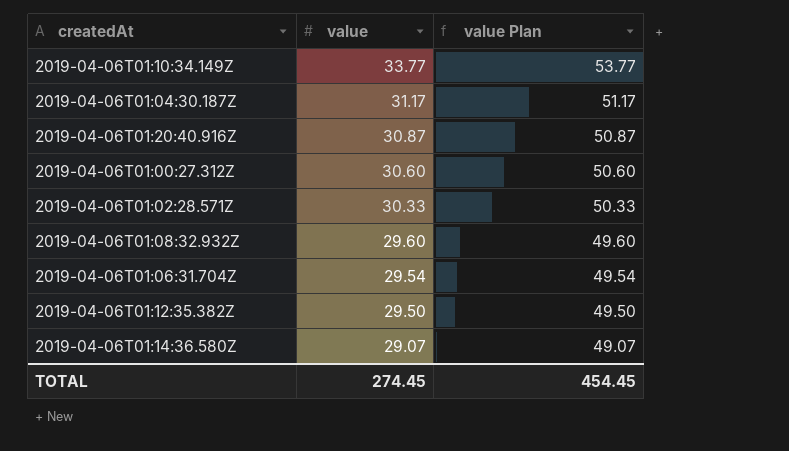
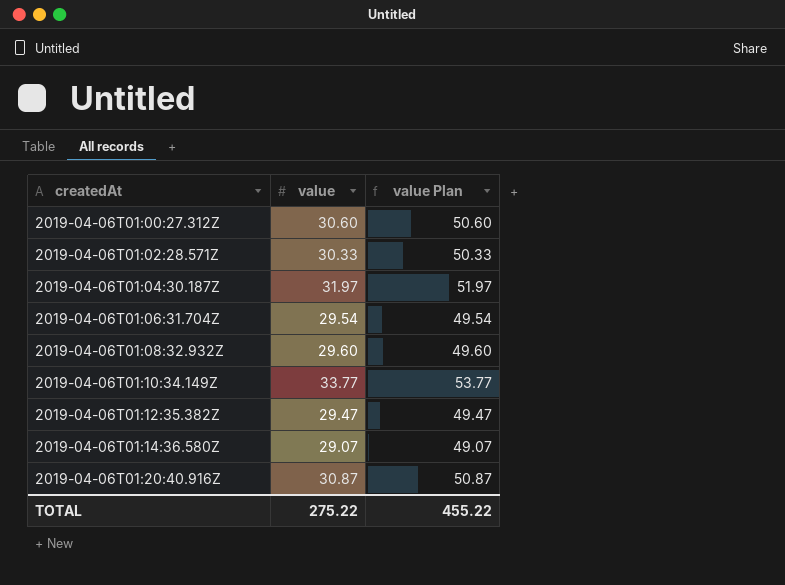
row order: value descending -> createdAt ascending
2019-04-06T01:04:30.187Z | value: 31.17 -> 31.97
2019-04-06T01:04:30.187Z | value Plan: 51.17 -> 51.97
2019-04-06T01:12:35.382Z | value: 29.50 -> 29.47
2019-04-06T01:12:35.382Z | value Plan: 49.50 -> 49.47
TOTAL | value: 274.45 -> 275.22
TOTAL | value Plan: 454.45 -> 455.22

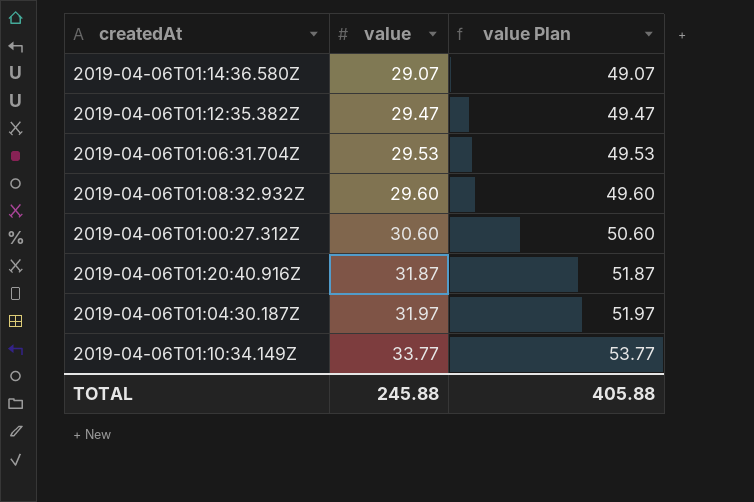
row order: createdAt ascending -> value ascending
row 2019-04-06T01:02:28.571Z: 30.33 | 50.33 -> none
2019-04-06T01:06:31.704Z | value: 29.54 -> 29.53
2019-04-06T01:06:31.704Z | value Plan: 49.54 -> 49.53
2019-04-06T01:20:40.916Z | value: 30.87 -> 31.87
2019-04-06T01:20:40.916Z | value Plan: 50.87 -> 51.87
TOTAL | value: 275.22 -> 245.88
TOTAL | value Plan: 455.22 -> 405.88

